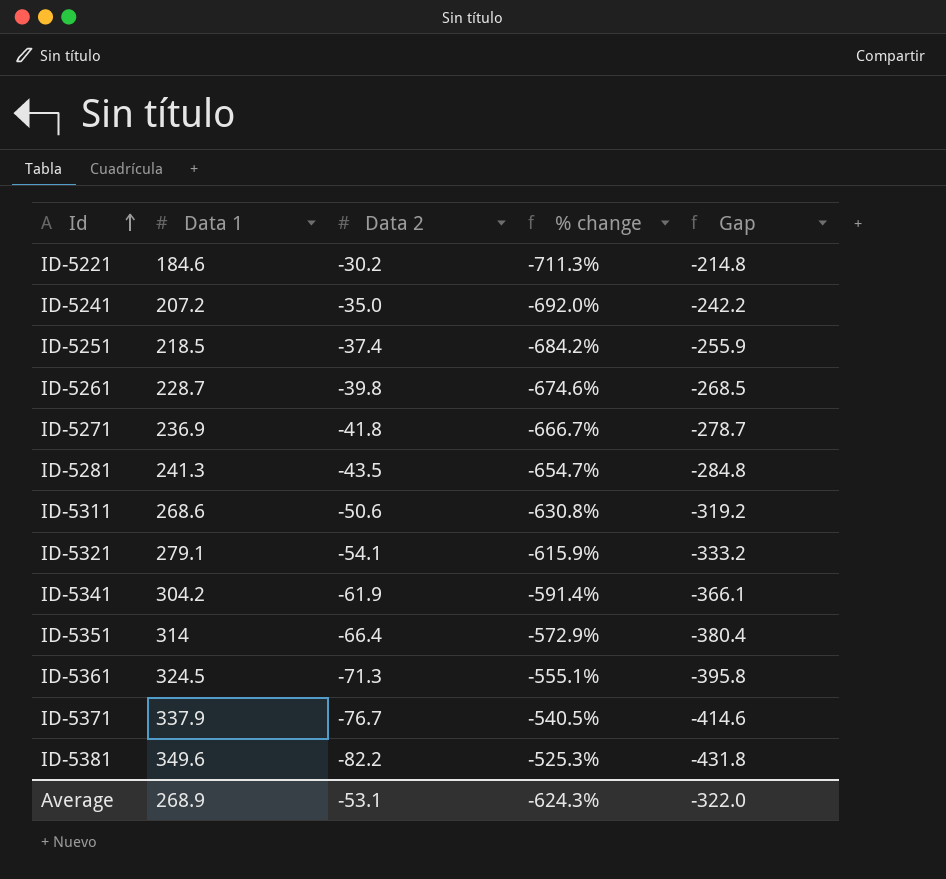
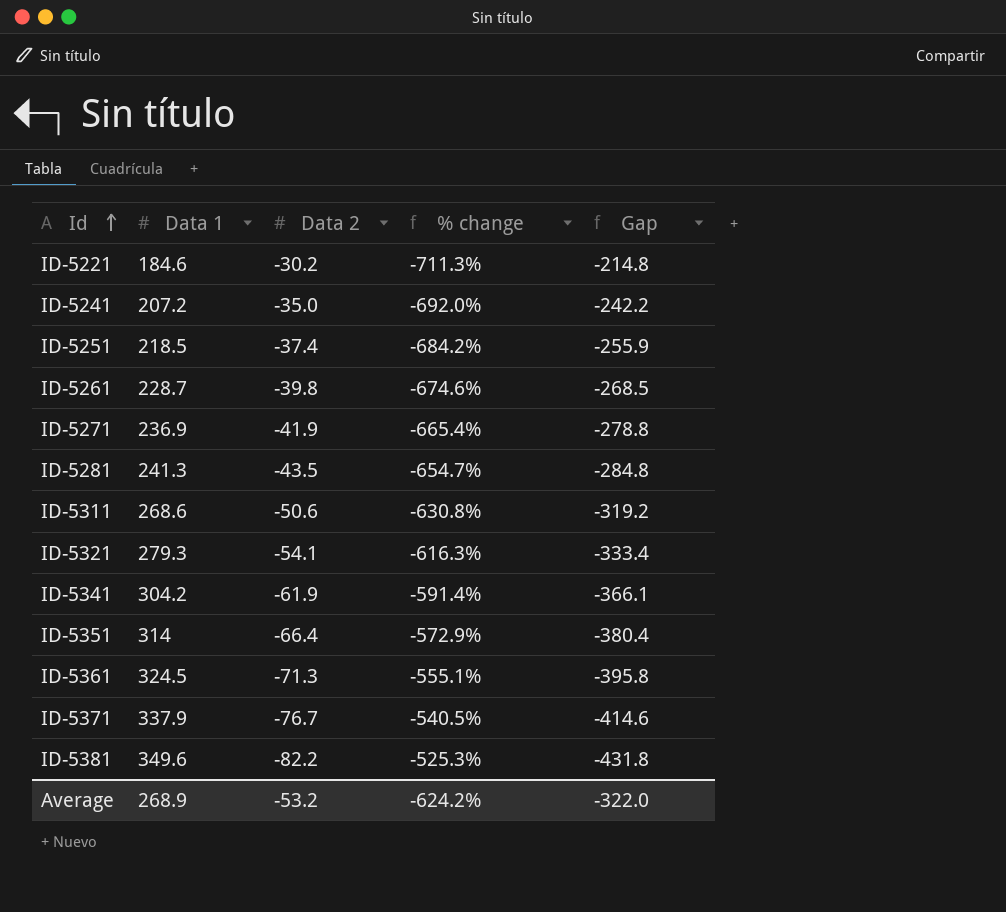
ID-5271 | Data 2: -41.8 -> -41.9
ID-5271 | % change: -666.7% -> -665.4%
ID-5271 | Gap: -278.7 -> -278.8
ID-5321 | Data 1: 279.1 -> 279.3
ID-5321 | % change: -615.9% -> -616.3%
ID-5321 | Gap: -333.2 -> -333.4
Average | Data 2: -53.1 -> -53.2
Average | % change: -624.3% -> -624.2%

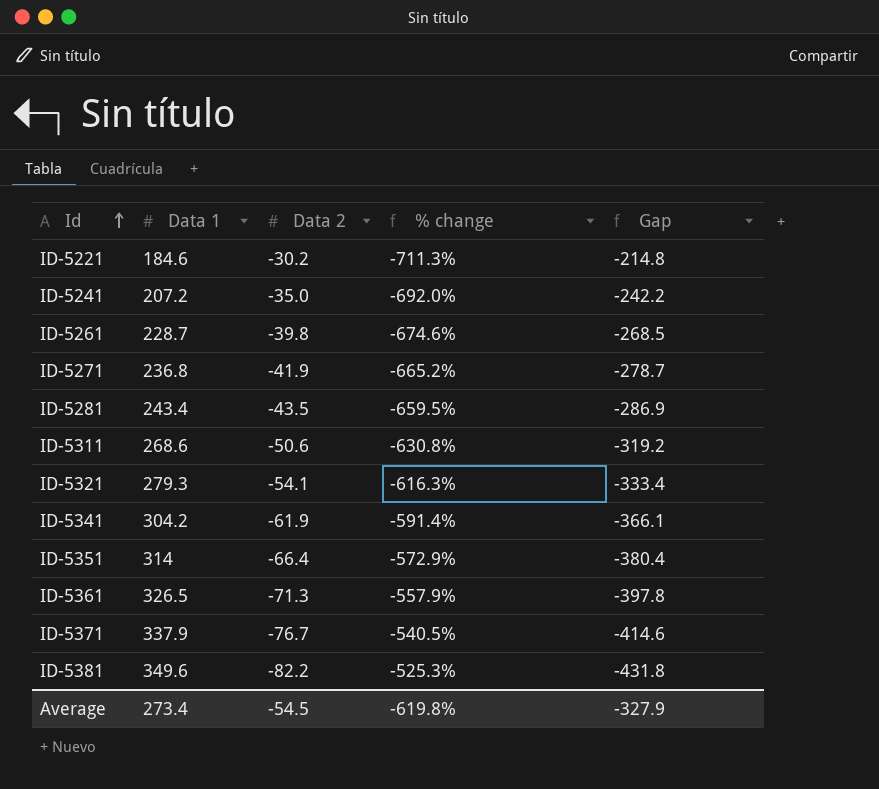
row ID-5251: 218.5 | -37.4 | -684.2% | -255.9 -> none
ID-5271 | Data 1: 236.9 -> 236.8
ID-5271 | % change: -665.4% -> -665.2%
ID-5271 | Gap: -278.8 -> -278.7
ID-5281 | Data 1: 241.3 -> 243.4
ID-5281 | % change: -654.7% -> -659.5%
ID-5281 | Gap: -284.8 -> -286.9
ID-5361 | Data 1: 324.5 -> 326.5
ID-5361 | % change: -555.1% -> -557.9%
ID-5361 | Gap: -395.8 -> -397.8
Average | Data 1: 268.9 -> 273.4
Average | Data 2: -53.2 -> -54.5
Average | % change: -624.2% -> -619.8%
Average | Gap: -322.0 -> -327.9

